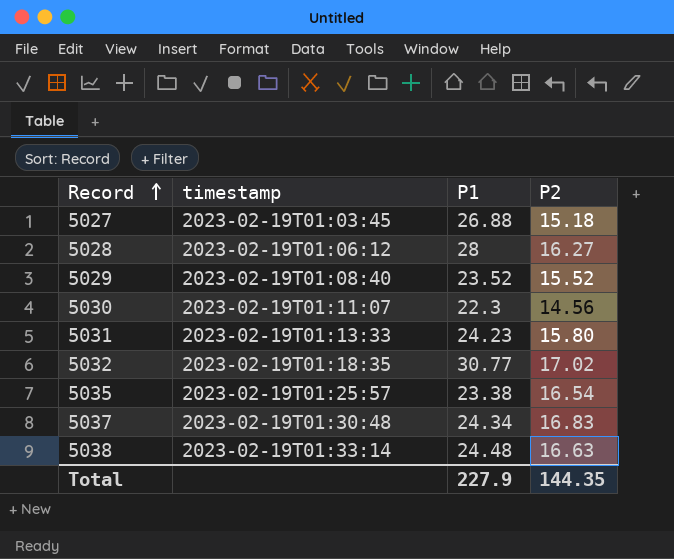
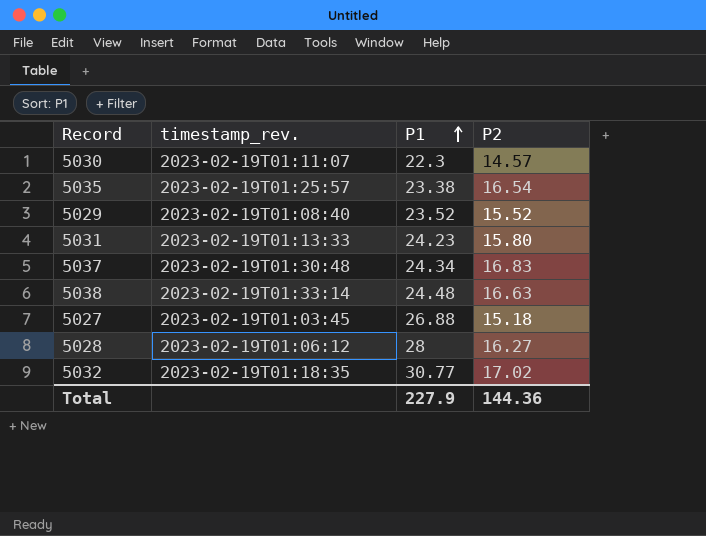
row order: Record ascending -> P1 ascending
column name: timestamp -> timestamp_rev.
5030 | P2: 14.56 -> 14.57
Total | P2: 144.35 -> 144.36

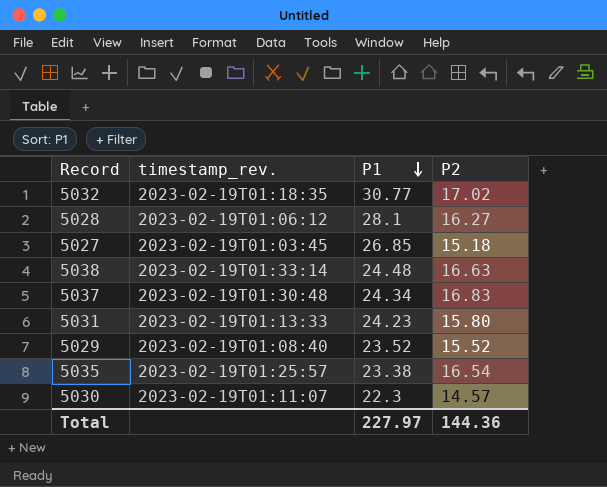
row order: P1 ascending -> P1 descending
5028 | P1: 28 -> 28.1
5027 | P1: 26.88 -> 26.85
Total | P1: 227.9 -> 227.97

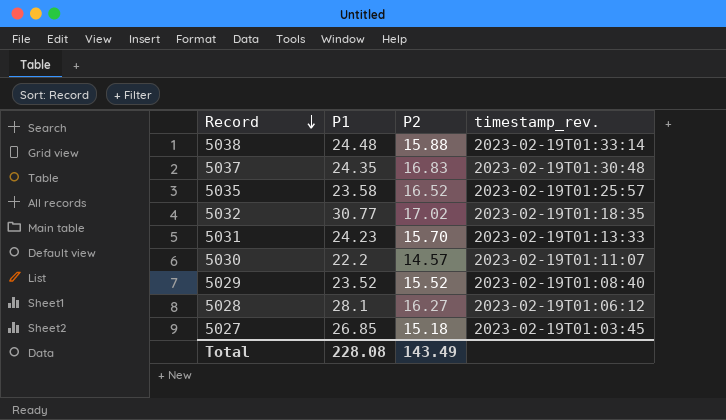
row order: P1 descending -> Record descending
column timestamp_rev. | position: 2 -> 4
5038 | P2: 16.63 -> 15.88
5037 | P1: 24.34 -> 24.35
5035 | P1: 23.38 -> 23.58
5035 | P2: 16.54 -> 16.52
5031 | P2: 15.80 -> 15.70
5030 | P1: 22.3 -> 22.2
Total | P1: 227.97 -> 228.08
Total | P2: 144.36 -> 143.49

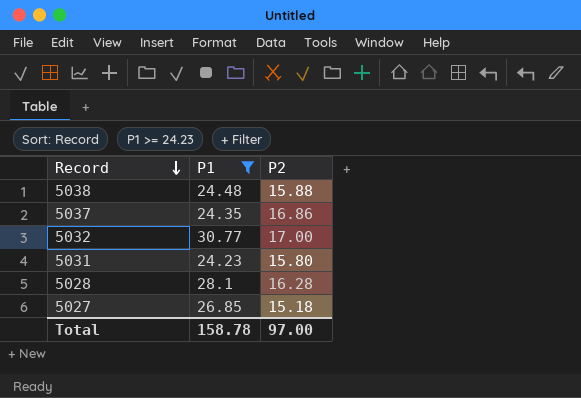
filter: none -> P1 >= 24.23
column timestamp_rev. | position: 4 -> none
5037 | P2: 16.83 -> 16.86
5032 | P2: 17.02 -> 17.00
5031 | P2: 15.70 -> 15.80
5028 | P2: 16.27 -> 16.28
Total | P1: 228.08 -> 158.78
Total | P2: 143.49 -> 97.00

